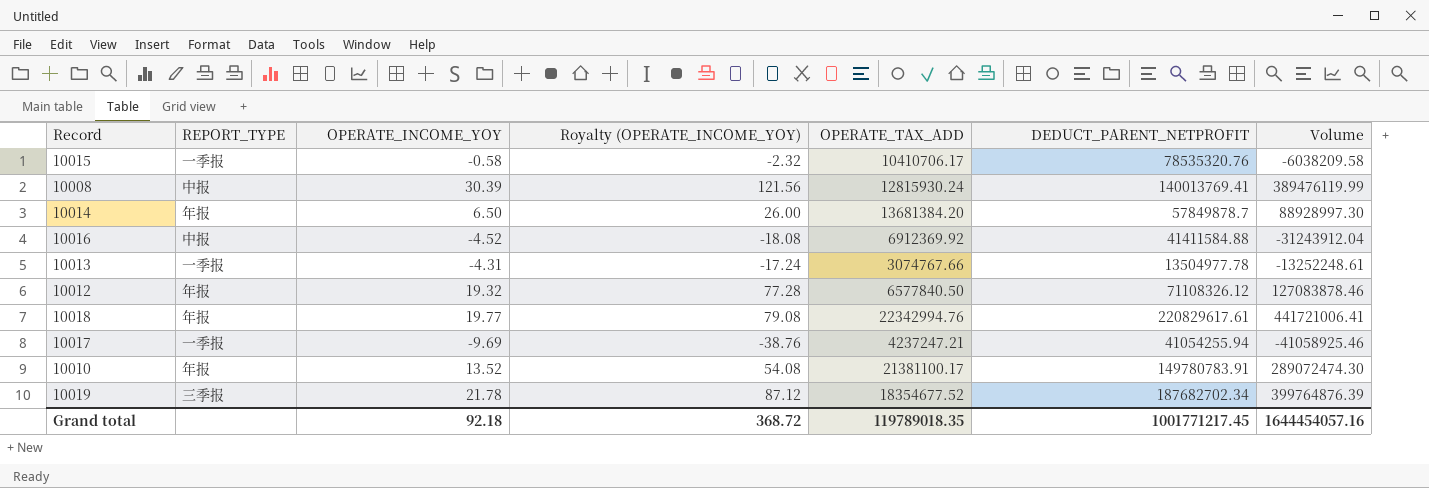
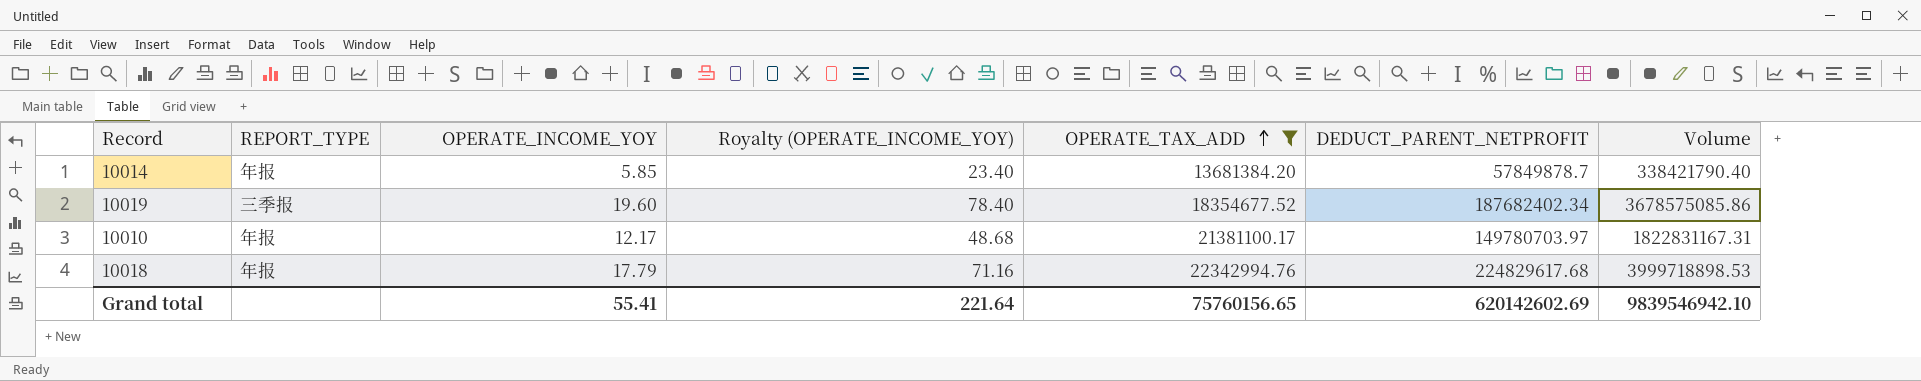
filter: none -> OPERATE_TAX_ADD >= 13681384.20
row order: none -> OPERATE_TAX_ADD ascending
column Volume | formula: [OPERATE_INCOME_YOY] * [OPERATE_TAX_ADD] -> [OPERATE_INCOME_YOY] * [DEDUCT_PARENT_NETPROFIT]
10014 | OPERATE_INCOME_YOY: 6.50 -> 5.85
10014 | Royalty (OPERATE_INCOME_YOY): 26.00 -> 23.40
10019 | OPERATE_INCOME_YOY: 21.78 -> 19.60
10019 | Royalty (OPERATE_INCOME_YOY): 87.12 -> 78.40
10019 | DEDUCT_PARENT_NETPROFIT: 187682702.34 -> 187682402.34
10010 | OPERATE_INCOME_YOY: 13.52 -> 12.17
10010 | Royalty (OPERATE_INCOME_YOY): 54.08 -> 48.68
10010 | DEDUCT_PARENT_NETPROFIT: 149780783.91 -> 149780703.97
10018 | OPERATE_INCOME_YOY: 19.77 -> 17.79
10018 | Royalty (OPERATE_INCOME_YOY): 79.08 -> 71.16
10018 | DEDUCT_PARENT_NETPROFIT: 220829617.61 -> 224829617.68
Grand total | OPERATE_INCOME_YOY: 92.18 -> 55.41
Grand total | Royalty (OPERATE_INCOME_YOY): 368.72 -> 221.64
Grand total | OPERATE_TAX_ADD: 119789018.35 -> 75760156.65
Grand total | DEDUCT_PARENT_NETPROFIT: 1001771217.45 -> 620142602.69
Grand total | Volume: 1644454057.16 -> 9839546942.10

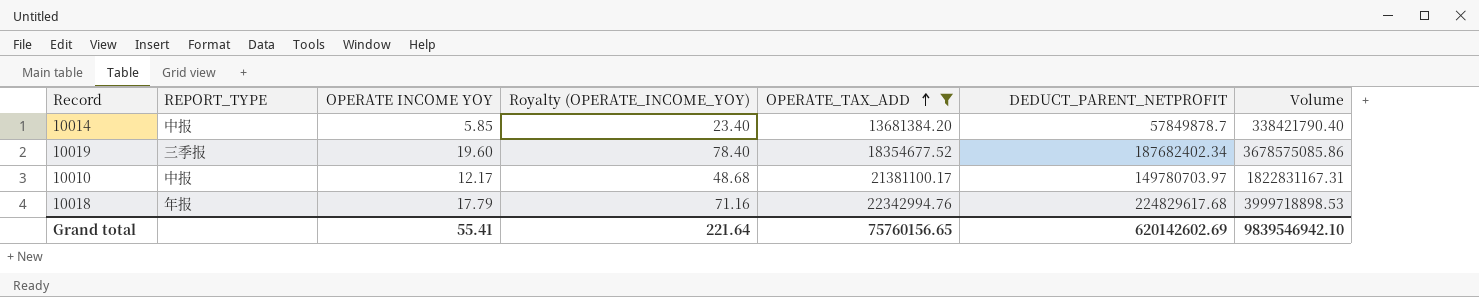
column name: OPERATE_INCOME_YOY -> OPERATE INCOME YOY
10014 | REPORT_TYPE: 年报 -> 中报
10010 | REPORT_TYPE: 年报 -> 中报

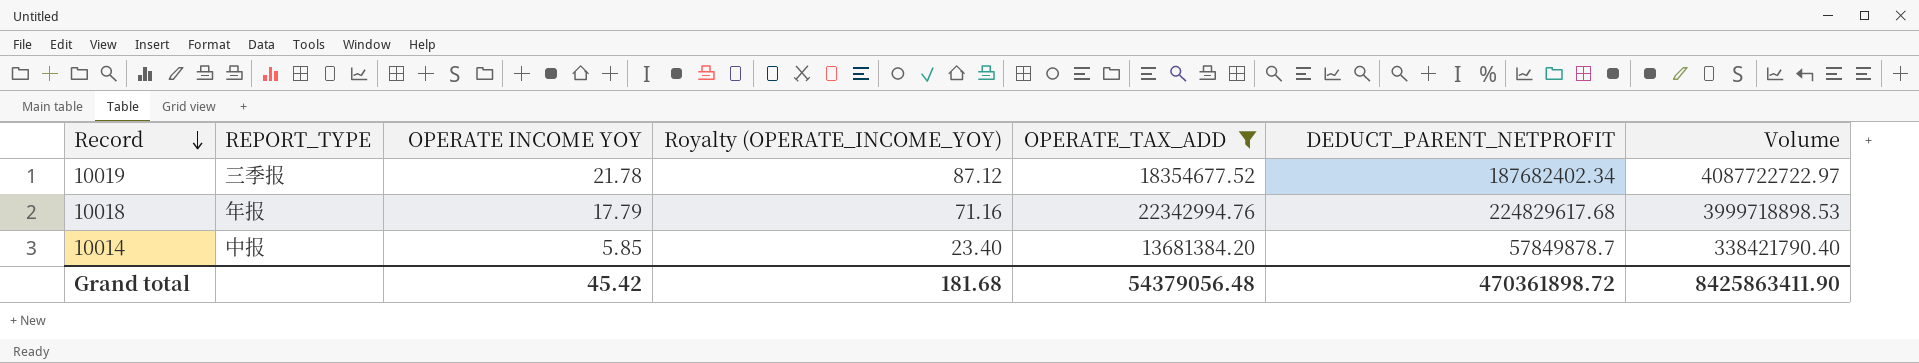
row order: OPERATE_TAX_ADD ascending -> Record descending
row 10010: 中报 | 12.17 | 48.68 | 21381100.17 | 149780703.97 | 1822831167.31 -> none
10019 | OPERATE INCOME YOY: 19.60 -> 21.78
10019 | Royalty (OPERATE_INCOME_YOY): 78.40 -> 87.12
10019 | Volume: 3678575085.86 -> 4087722722.97
Grand total | OPERATE INCOME YOY: 55.41 -> 45.42
Grand total | Royalty (OPERATE_INCOME_YOY): 221.64 -> 181.68
Grand total | OPERATE_TAX_ADD: 75760156.65 -> 54379056.48
Grand total | DEDUCT_PARENT_NETPROFIT: 620142602.69 -> 470361898.72
Grand total | Volume: 9839546942.10 -> 8425863411.90

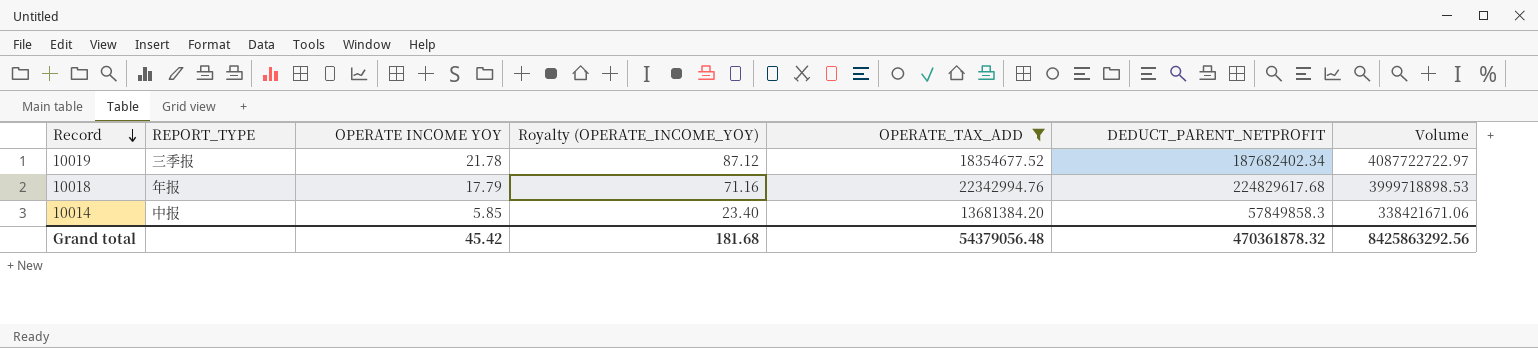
10014 | DEDUCT_PARENT_NETPROFIT: 57849878.7 -> 57849858.3
10014 | Volume: 338421790.40 -> 338421671.06
Grand total | DEDUCT_PARENT_NETPROFIT: 470361898.72 -> 470361878.32
Grand total | Volume: 8425863411.90 -> 8425863292.56

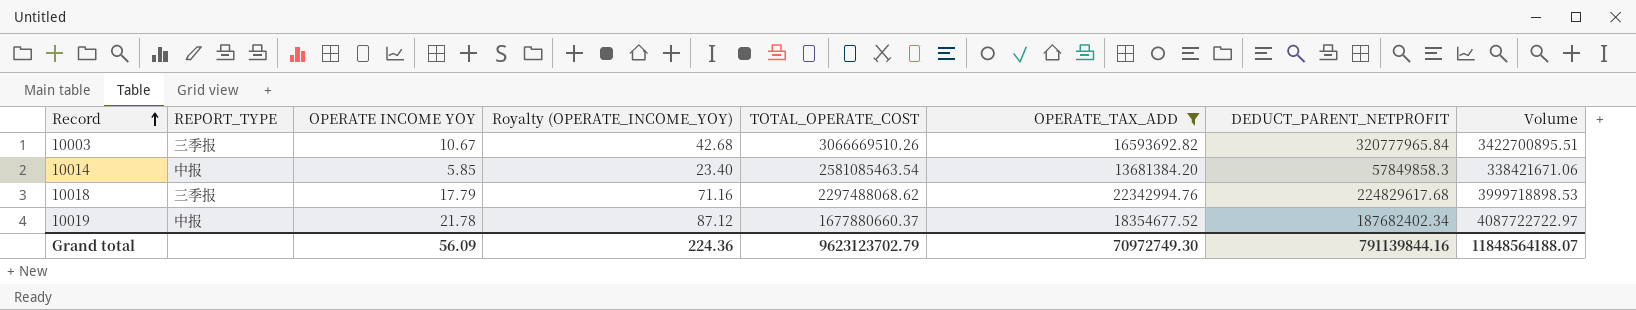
row order: Record descending -> Record ascending
column TOTAL_OPERATE_COST | position: none -> 5
row 10003: none -> 三季报 | 10.67 | 42.68 | 3066669510.26 | 16593692.82 | 320777965.84 | 3422700895.51
10018 | REPORT_TYPE: 年报 -> 三季报
10019 | REPORT_TYPE: 三季报 -> 中报
Grand total | OPERATE INCOME YOY: 45.42 -> 56.09
Grand total | Royalty (OPERATE_INCOME_YOY): 181.68 -> 224.36
Grand total | OPERATE_TAX_ADD: 54379056.48 -> 70972749.30
Grand total | DEDUCT_PARENT_NETPROFIT: 470361878.32 -> 791139844.16
Grand total | Volume: 8425863292.56 -> 11848564188.07

